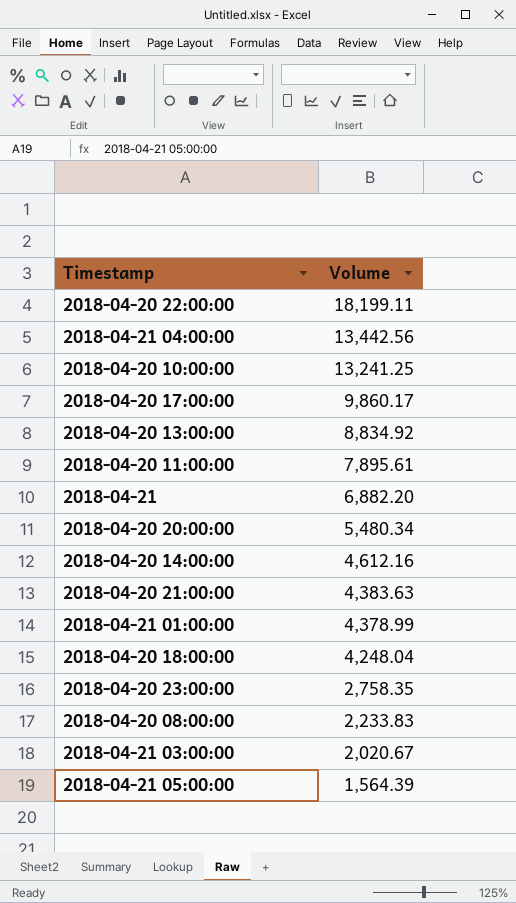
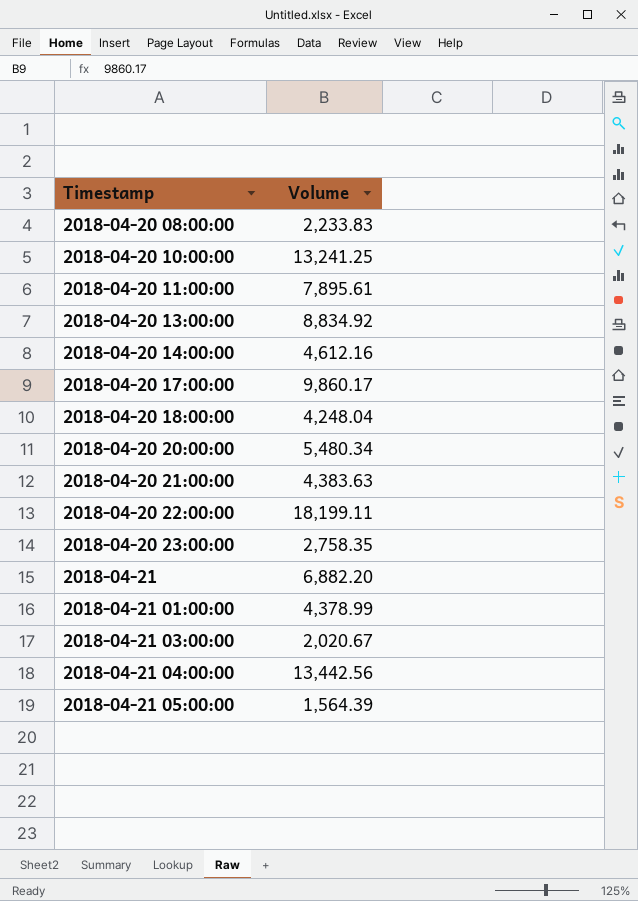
row order: Volume descending -> Timestamp ascending

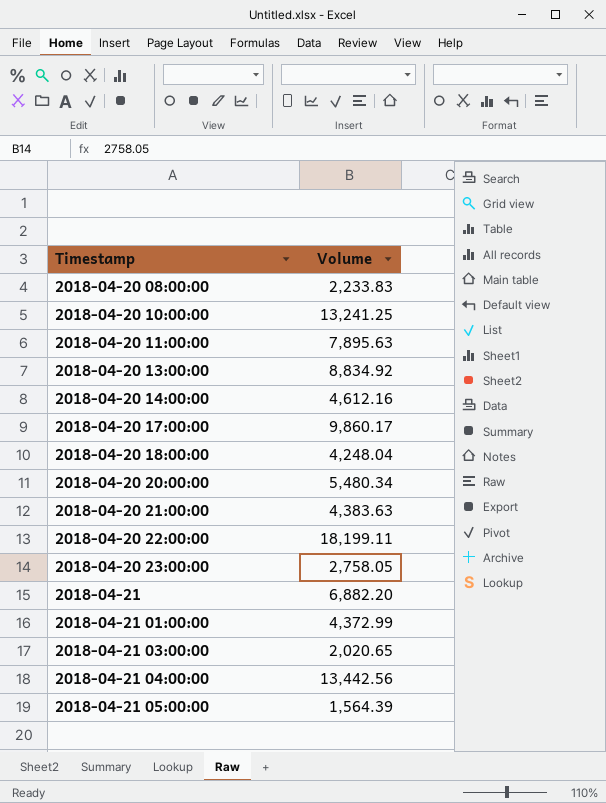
2018-04-20 11:00:00 | Volume: 7,895.61 -> 7,895.63
2018-04-20 23:00:00 | Volume: 2,758.35 -> 2,758.05
2018-04-21 01:00:00 | Volume: 4,378.99 -> 4,372.99
2018-04-21 03:00:00 | Volume: 2,020.67 -> 2,020.65

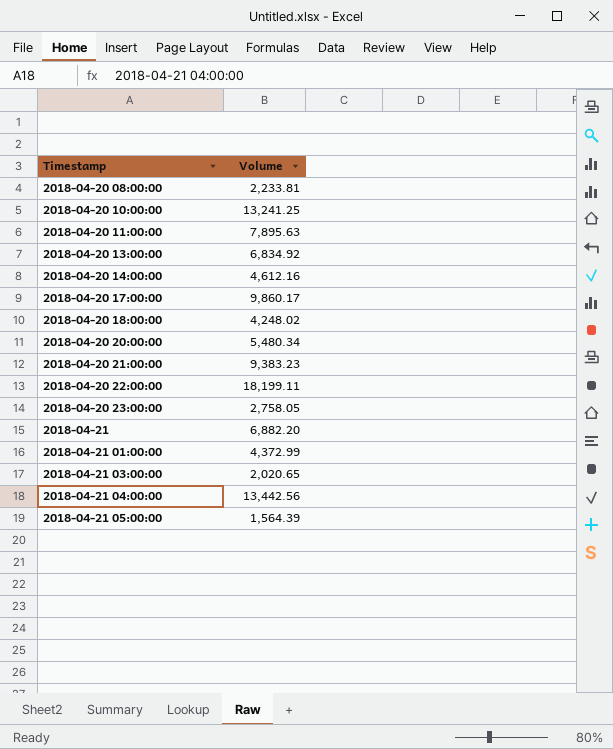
2018-04-20 08:00:00 | Volume: 2,233.83 -> 2,233.81
2018-04-20 13:00:00 | Volume: 8,834.92 -> 6,834.92
2018-04-20 18:00:00 | Volume: 4,248.04 -> 4,248.02
2018-04-20 21:00:00 | Volume: 4,383.63 -> 9,383.23

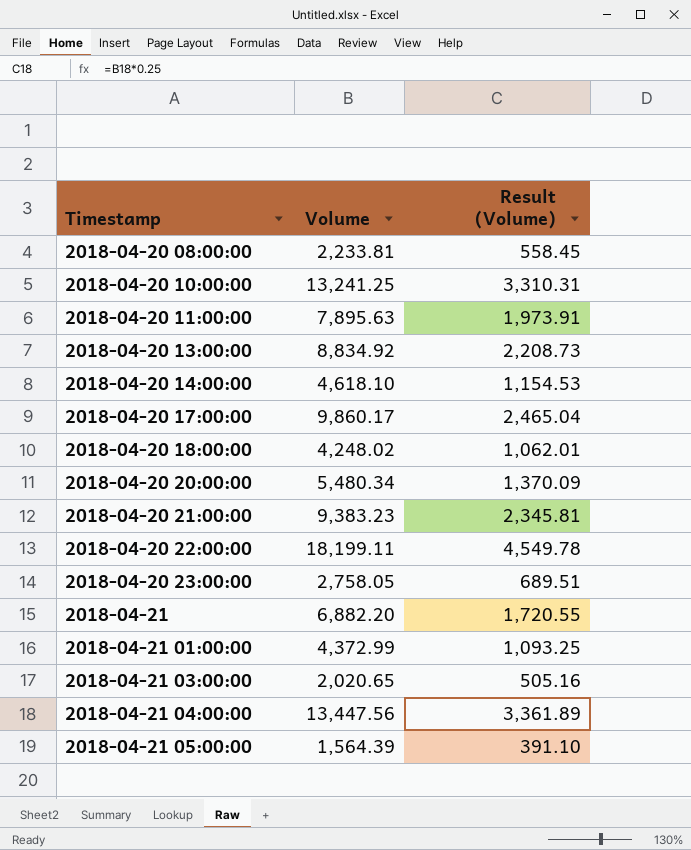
column Result (Volume) | formula: none -> [Volume] * 0.25
2018-04-20 13:00:00 | Volume: 6,834.92 -> 8,834.92
2018-04-20 14:00:00 | Volume: 4,612.16 -> 4,618.10
2018-04-21 04:00:00 | Volume: 13,442.56 -> 13,447.56

